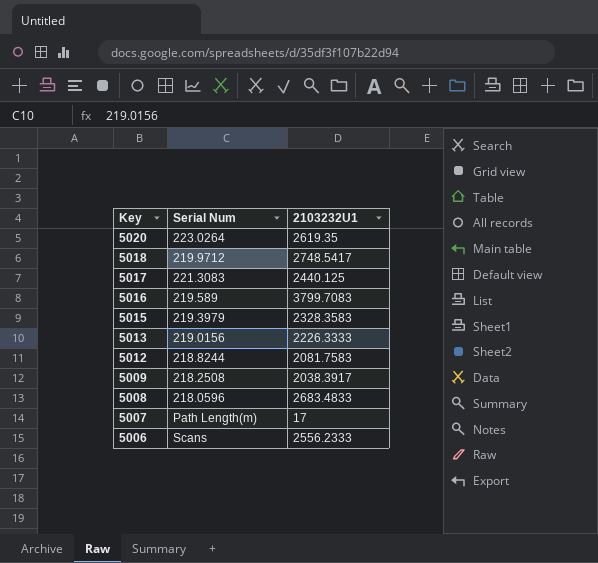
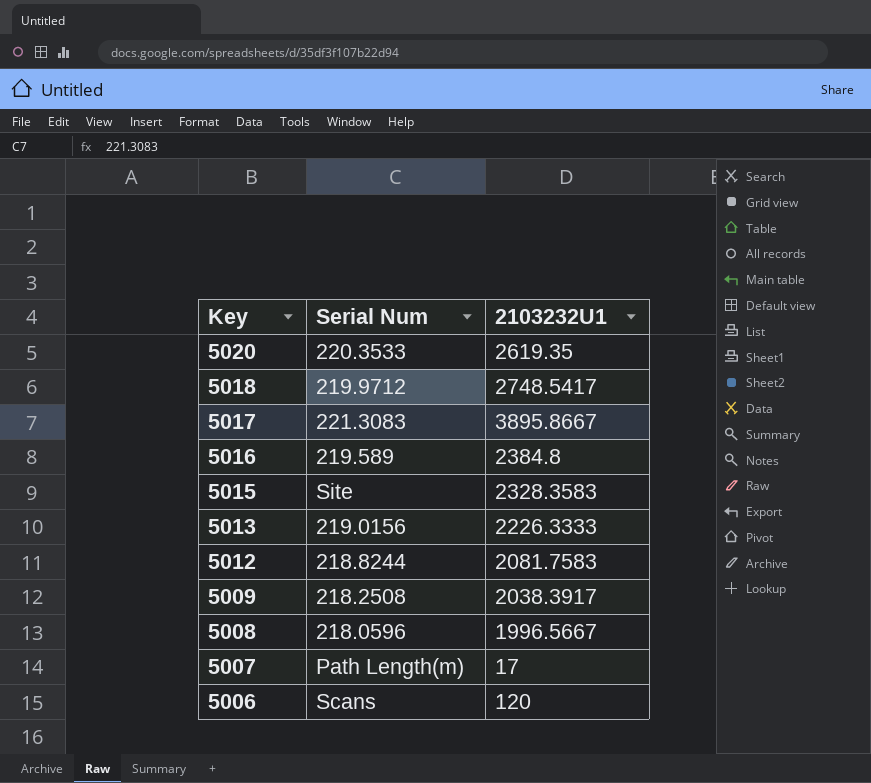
5020 | Serial Num: 223.0264 -> 220.3533
5017 | 2103232U1: 2440.125 -> 3895.8667
5016 | 2103232U1: 3799.7083 -> 2384.8
5015 | Serial Num: 219.3979 -> Site
5008 | 2103232U1: 2683.4833 -> 1996.5667
5006 | 2103232U1: 2556.2333 -> 120

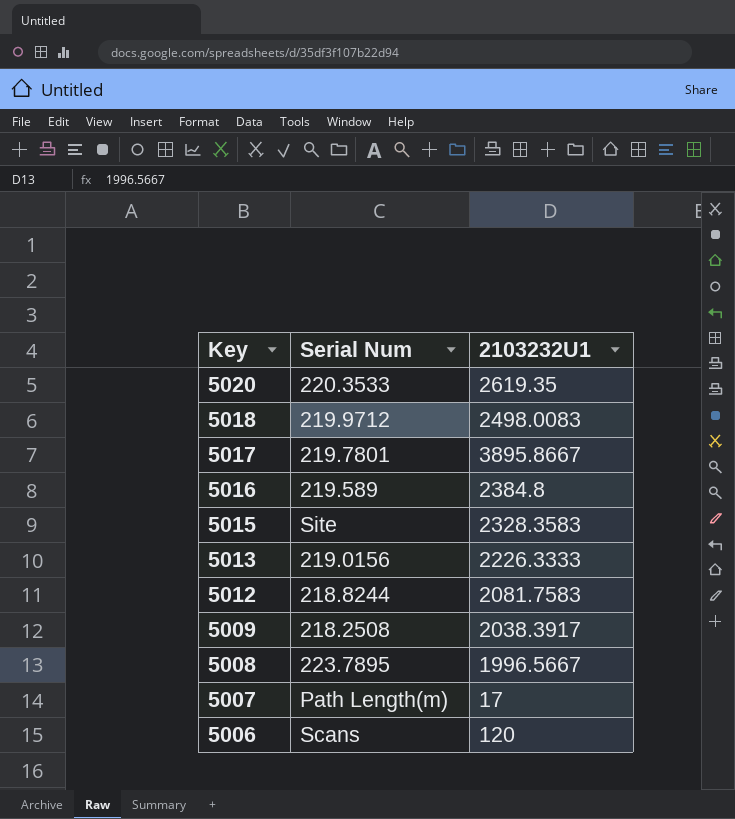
5018 | 2103232U1: 2748.5417 -> 2498.0083
5017 | Serial Num: 221.3083 -> 219.7801
5008 | Serial Num: 218.0596 -> 223.7895

